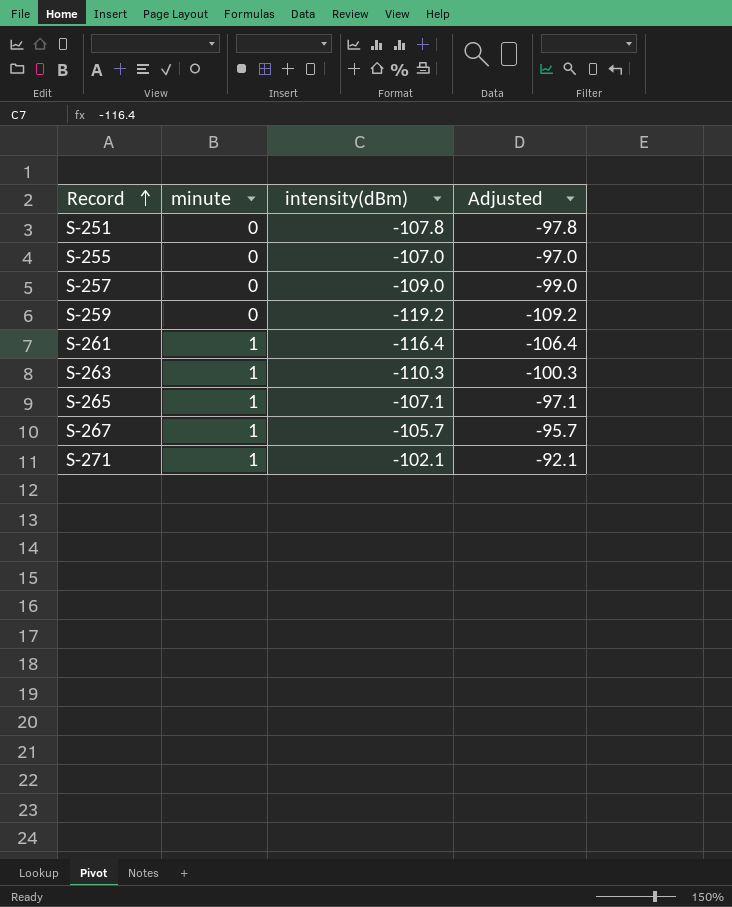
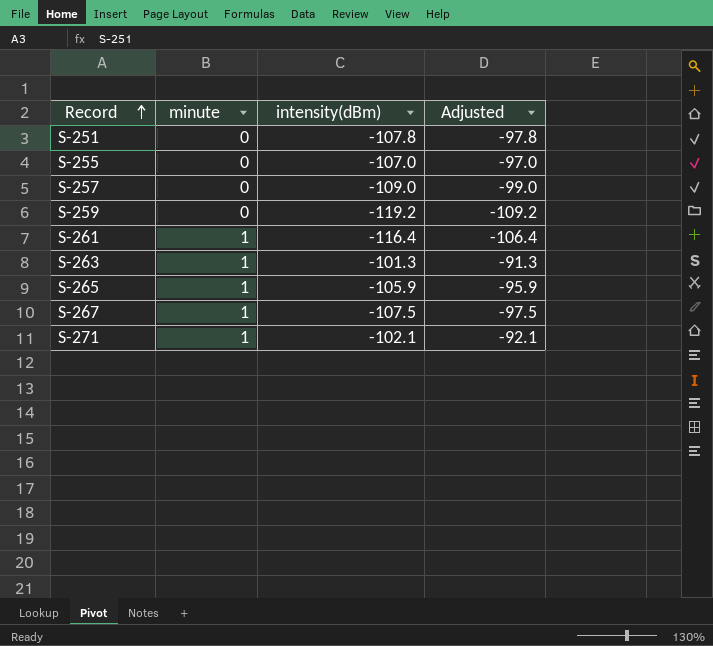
S-263 | intensity(dBm): -110.3 -> -101.3
S-263 | Adjusted: -100.3 -> -91.3
S-265 | intensity(dBm): -107.1 -> -105.9
S-265 | Adjusted: -97.1 -> -95.9
S-267 | intensity(dBm): -105.7 -> -107.5
S-267 | Adjusted: -95.7 -> -97.5

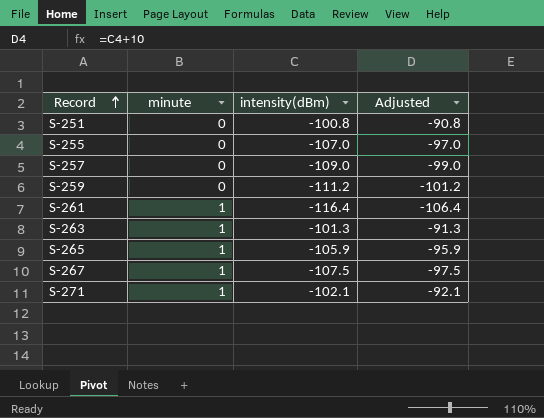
S-251 | intensity(dBm): -107.8 -> -100.8
S-251 | Adjusted: -97.8 -> -90.8
S-259 | intensity(dBm): -119.2 -> -111.2
S-259 | Adjusted: -109.2 -> -101.2

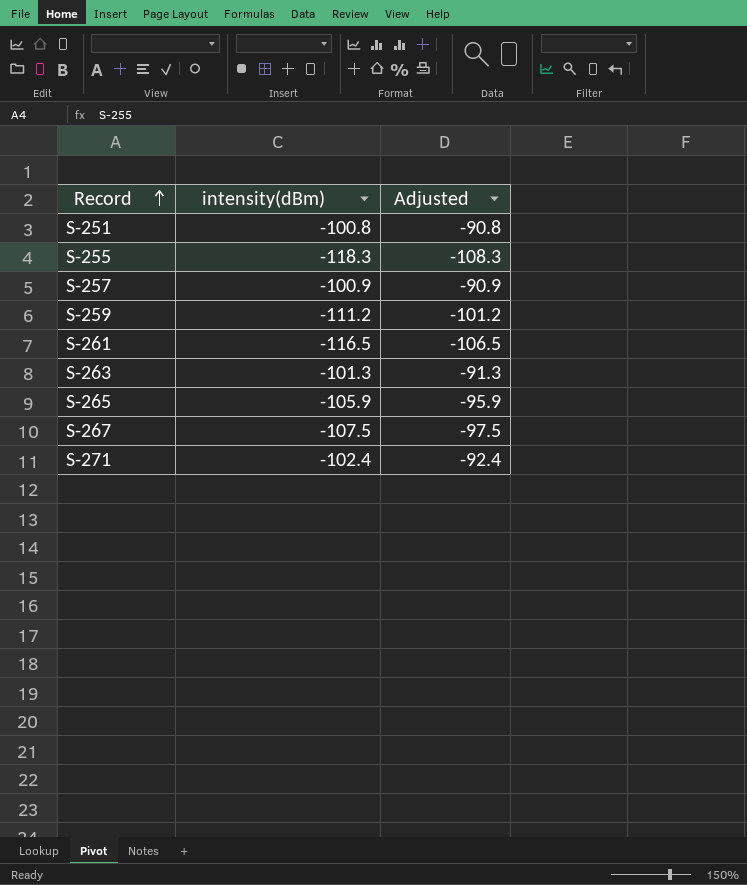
column minute | position: 2 -> none
S-255 | intensity(dBm): -107.0 -> -118.3
S-255 | Adjusted: -97.0 -> -108.3
S-257 | intensity(dBm): -109.0 -> -100.9
S-257 | Adjusted: -99.0 -> -90.9
S-261 | intensity(dBm): -116.4 -> -116.5
S-261 | Adjusted: -106.4 -> -106.5
S-271 | intensity(dBm): -102.1 -> -102.4
S-271 | Adjusted: -92.1 -> -92.4

